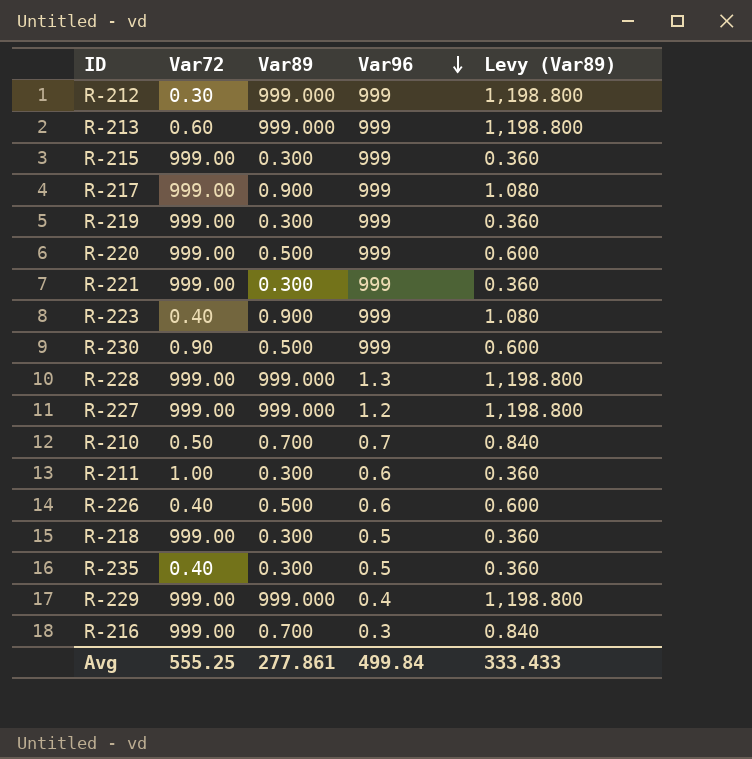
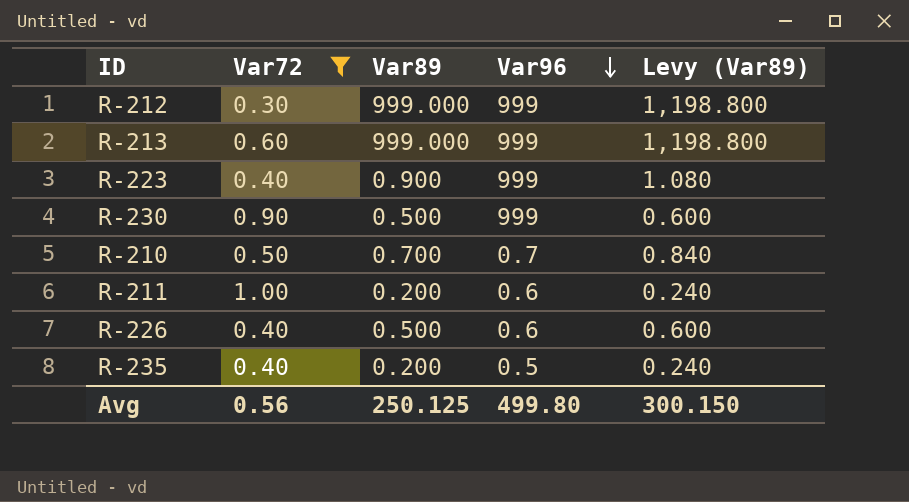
filter: none -> Var72 != 999.00
R-211 | Var89: 0.300 -> 0.200
R-211 | Levy (Var89): 0.360 -> 0.240
R-235 | Var89: 0.300 -> 0.200
R-235 | Levy (Var89): 0.360 -> 0.240
Avg | Var72: 555.25 -> 0.56
Avg | Var89: 277.861 -> 250.125
Avg | Var96: 499.84 -> 499.80
Avg | Levy (Var89): 333.433 -> 300.150

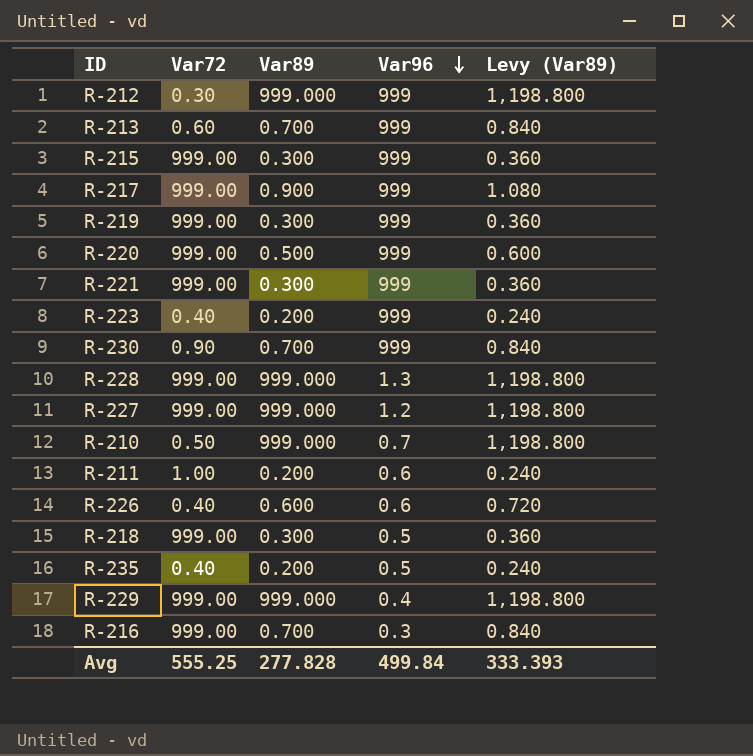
filter: Var72 != 999.00 -> none
R-213 | Var89: 999.000 -> 0.700
R-213 | Levy (Var89): 1,198.800 -> 0.840
R-223 | Var89: 0.900 -> 0.200
R-223 | Levy (Var89): 1.080 -> 0.240
R-230 | Var89: 0.500 -> 0.700
R-230 | Levy (Var89): 0.600 -> 0.840
R-210 | Var89: 0.700 -> 999.000
R-210 | Levy (Var89): 0.840 -> 1,198.800
R-226 | Var89: 0.500 -> 0.600
R-226 | Levy (Var89): 0.600 -> 0.720
Avg | Var72: 0.56 -> 555.25
Avg | Var89: 250.125 -> 277.828
Avg | Var96: 499.80 -> 499.84
Avg | Levy (Var89): 300.150 -> 333.393

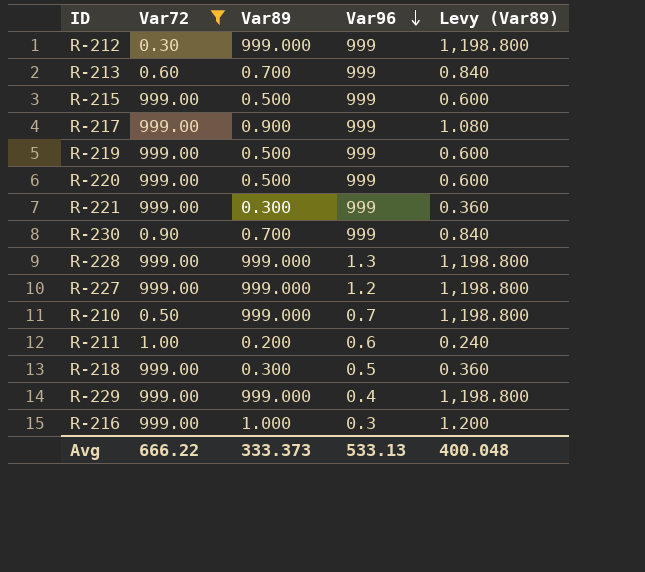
filter: none -> Var72 != 0.40
R-215 | Var89: 0.300 -> 0.500
R-215 | Levy (Var89): 0.360 -> 0.600
R-219 | Var89: 0.300 -> 0.500
R-219 | Levy (Var89): 0.360 -> 0.600
R-216 | Var89: 0.700 -> 1.000
R-216 | Levy (Var89): 0.840 -> 1.200
Avg | Var72: 555.25 -> 666.22
Avg | Var89: 277.828 -> 333.373
Avg | Var96: 499.84 -> 533.13
Avg | Levy (Var89): 333.393 -> 400.048

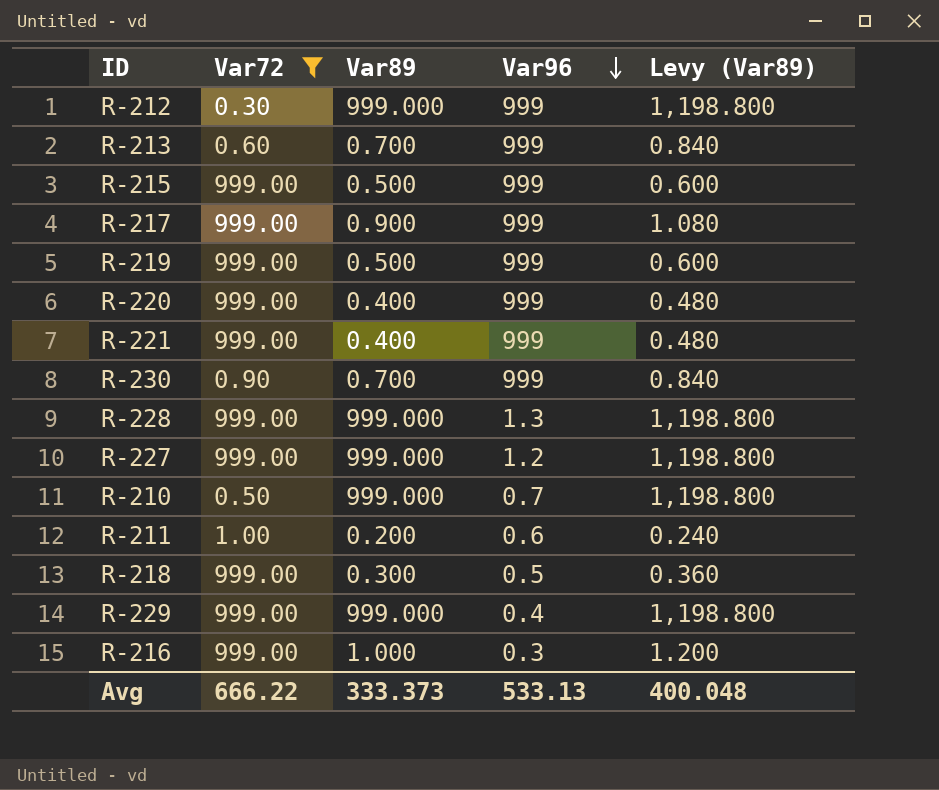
R-220 | Var89: 0.500 -> 0.400
R-220 | Levy (Var89): 0.600 -> 0.480
R-221 | Var89: 0.300 -> 0.400
R-221 | Levy (Var89): 0.360 -> 0.480

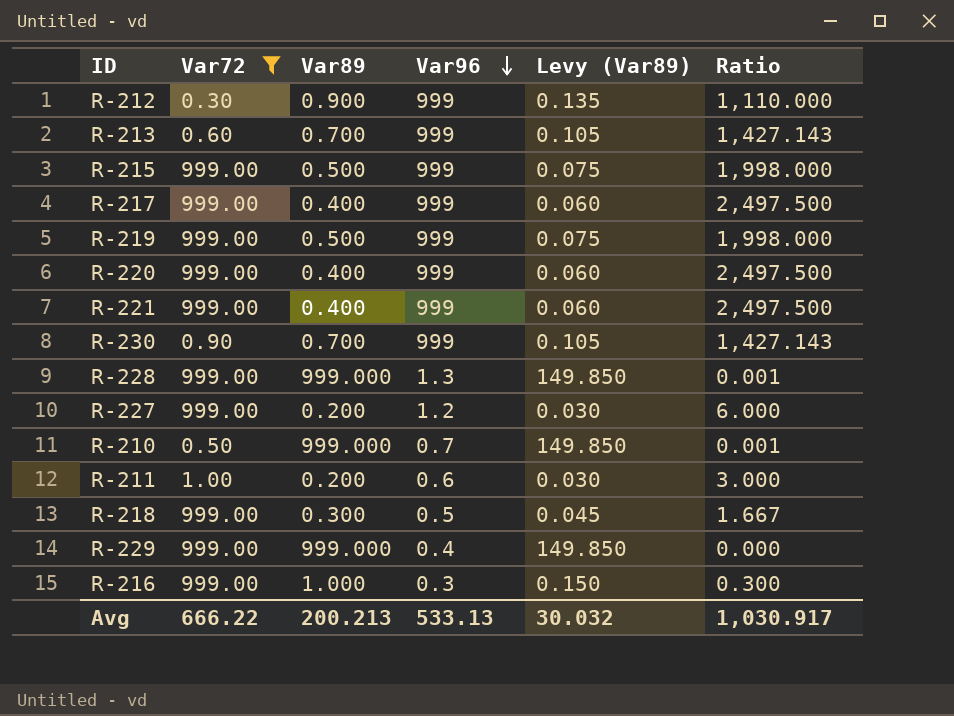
column Levy (Var89) | formula: [Var89] * 1.2 -> [Var89] * 0.15
column Ratio | formula: none -> [Var96] / [Var89]
R-212 | Var89: 999.000 -> 0.900
R-217 | Var89: 0.900 -> 0.400
R-227 | Var89: 999.000 -> 0.200
Avg | Var89: 333.373 -> 200.213
Avg | Levy (Var89): 400.048 -> 30.032

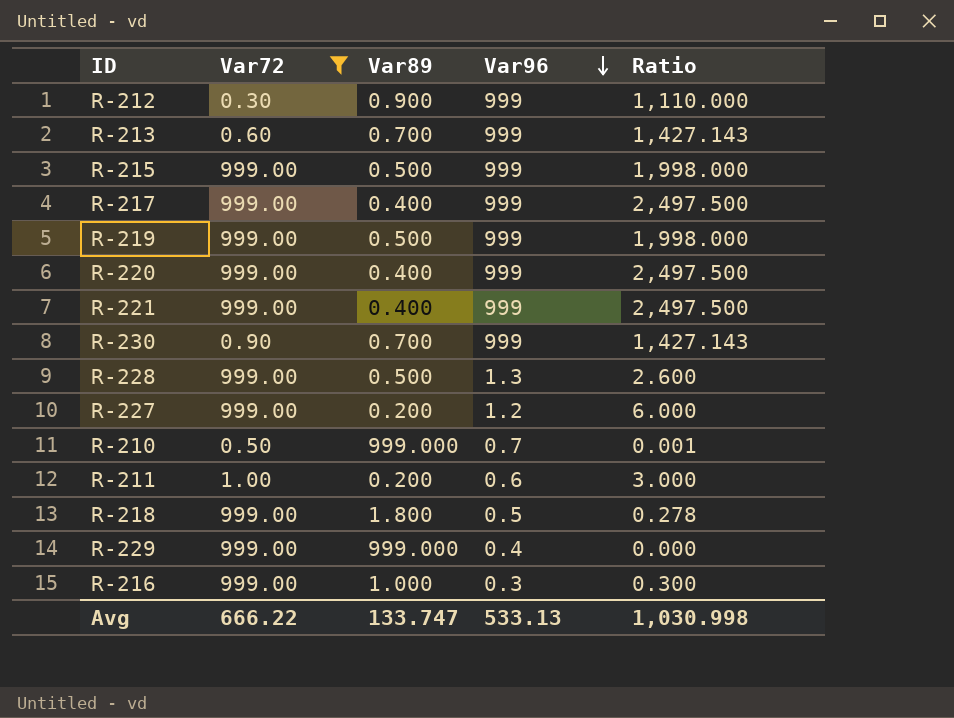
column Levy (Var89) | formula: [Var89] * 0.15 -> none
R-228 | Var89: 999.000 -> 0.500
R-228 | Ratio: 0.001 -> 2.600
R-218 | Var89: 0.300 -> 1.800
R-218 | Ratio: 1.667 -> 0.278
Avg | Var89: 200.213 -> 133.747
Avg | Ratio: 1,030.917 -> 1,030.998

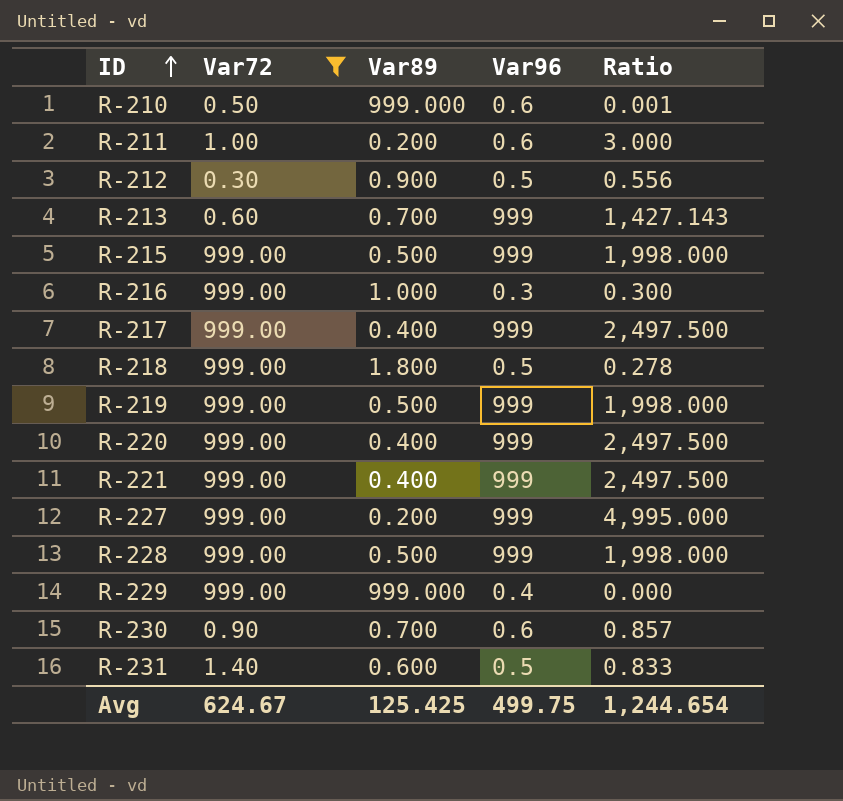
row order: Var96 descending -> ID ascending
R-210 | Var96: 0.7 -> 0.6
R-212 | Var96: 999 -> 0.5
R-212 | Ratio: 1,110.000 -> 0.556
R-227 | Var96: 1.2 -> 999
R-227 | Ratio: 6.000 -> 4,995.000
R-228 | Var96: 1.3 -> 999
R-228 | Ratio: 2.600 -> 1,998.000
R-230 | Var96: 999 -> 0.6
R-230 | Ratio: 1,427.143 -> 0.857
row R-231: none -> 1.40 | 0.600 | 0.5 | 0.833
Avg | Var72: 666.22 -> 624.67
Avg | Var89: 133.747 -> 125.425
Avg | Var96: 533.13 -> 499.75
Avg | Ratio: 1,030.998 -> 1,244.654

